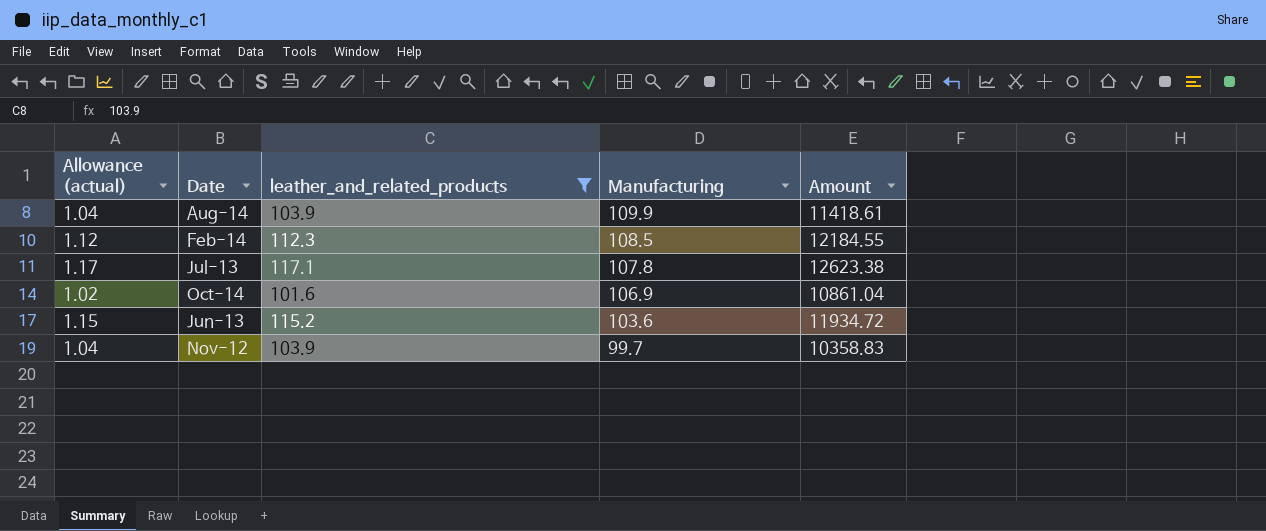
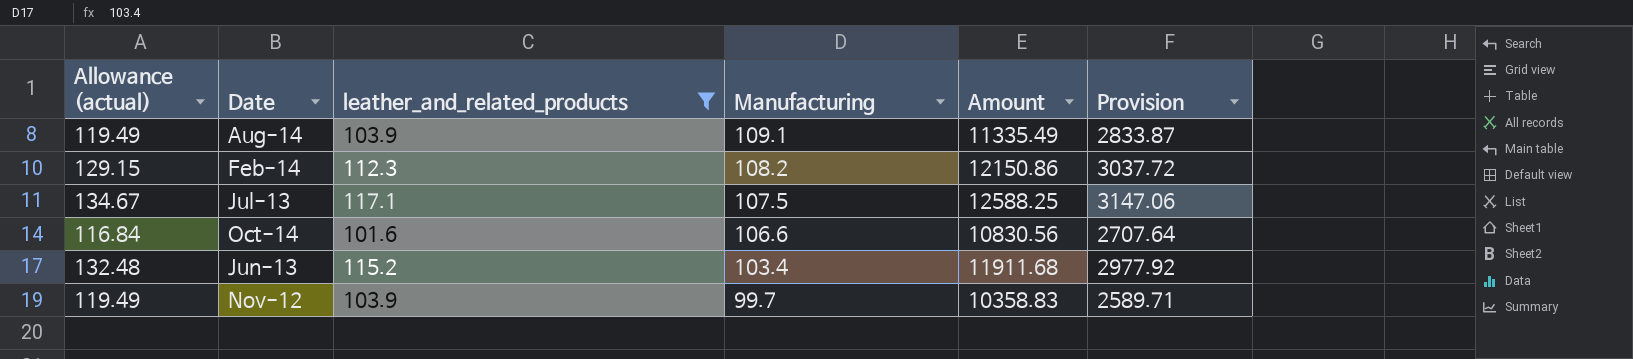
column Allowance (actual) | formula: [leather_and_related_products] * 0.01 -> [leather_and_related_products] * 1.15
column Provision | formula: none -> [Amount] * 0.25
Aug-14 | Manufacturing: 109.9 -> 109.1
Aug-14 | Amount: 11418.61 -> 11335.49
Feb-14 | Manufacturing: 108.5 -> 108.2
Feb-14 | Amount: 12184.55 -> 12150.86
Jul-13 | Manufacturing: 107.8 -> 107.5
Jul-13 | Amount: 12623.38 -> 12588.25
Oct-14 | Manufacturing: 106.9 -> 106.6
Oct-14 | Amount: 10861.04 -> 10830.56
Jun-13 | Manufacturing: 103.6 -> 103.4
Jun-13 | Amount: 11934.72 -> 11911.68

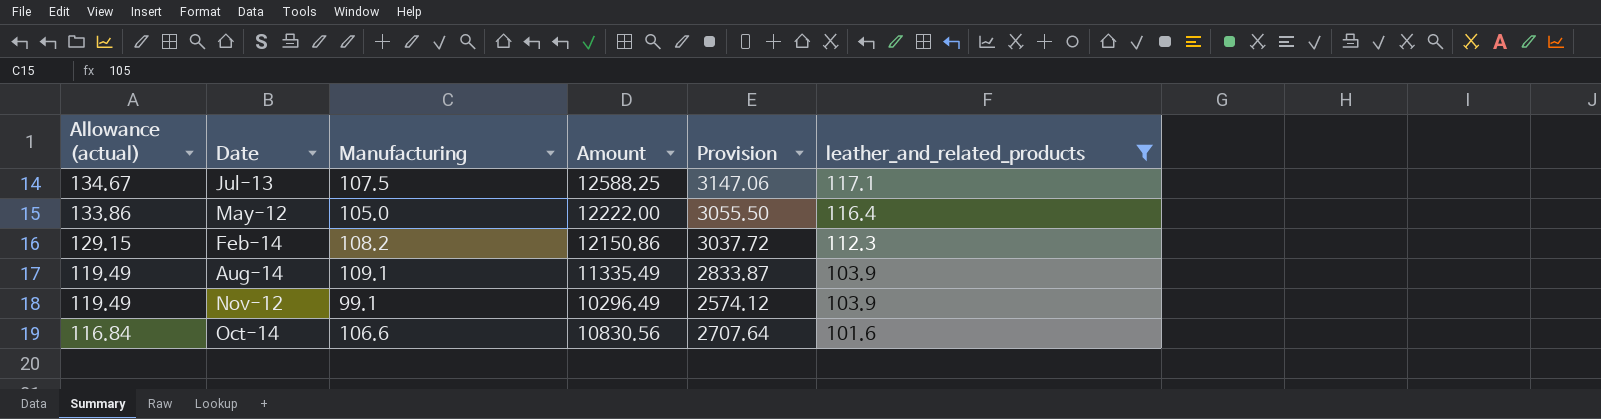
row order: Manufacturing descending -> Allowance (actual) descending
column leather_and_related_products | position: 3 -> 6
row Jun-13: 132.48 | 115.2 | 103.4 | 11911.68 | 2977.92 -> none
row May-12: none -> 133.86 | 105.0 | 12222.00 | 3055.50 | 116.4
Nov-12 | Manufacturing: 99.7 -> 99.1
Nov-12 | Amount: 10358.83 -> 10296.49
Nov-12 | Provision: 2589.71 -> 2574.12

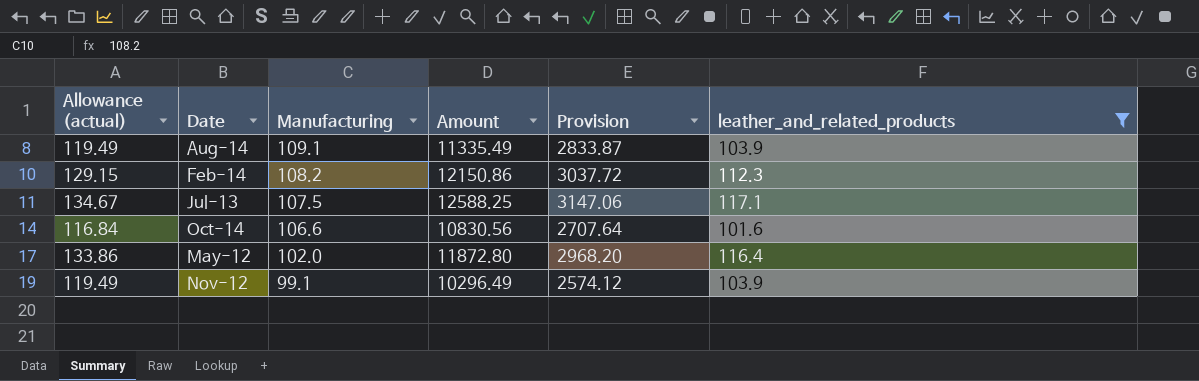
row order: Allowance (actual) descending -> Manufacturing descending
May-12 | Manufacturing: 105.0 -> 102.0
May-12 | Amount: 12222.00 -> 11872.80
May-12 | Provision: 3055.50 -> 2968.20

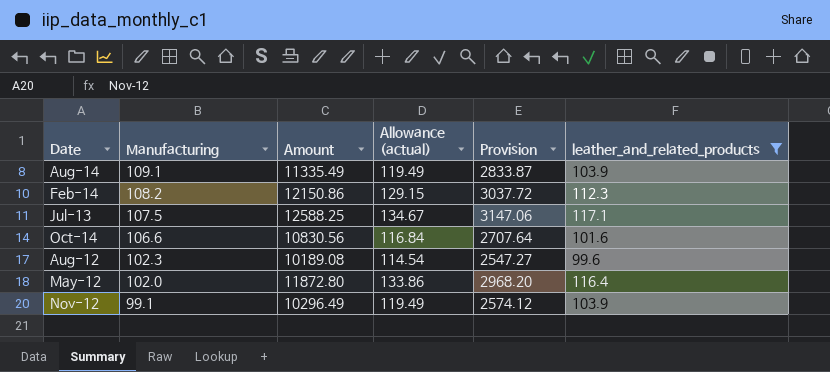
column Allowance (actual) | position: 1 -> 4
row Aug-12: none -> 102.3 | 10189.08 | 114.54 | 2547.27 | 99.6

